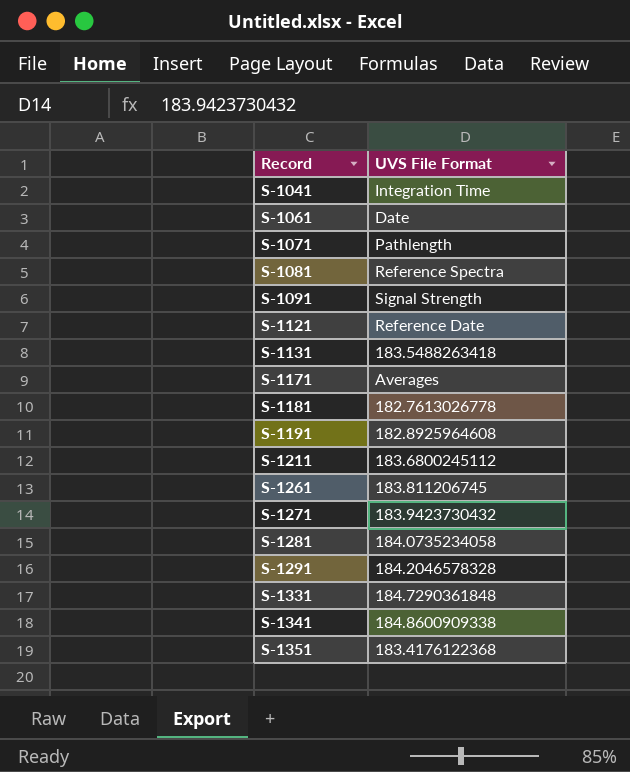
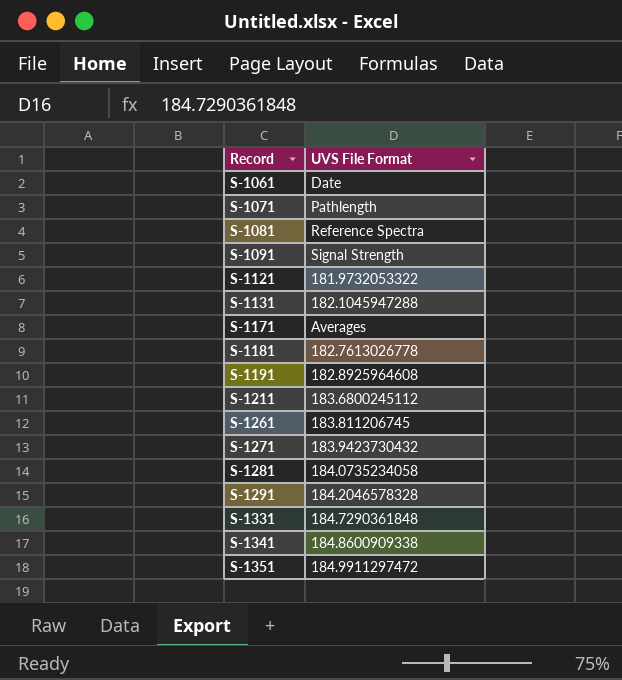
row S-1041: Integration Time -> none
S-1121 | UVS File Format: Reference Date -> 181.9732053322
S-1131 | UVS File Format: 183.5488263418 -> 182.1045947288
S-1351 | UVS File Format: 183.4176122368 -> 184.9911297472

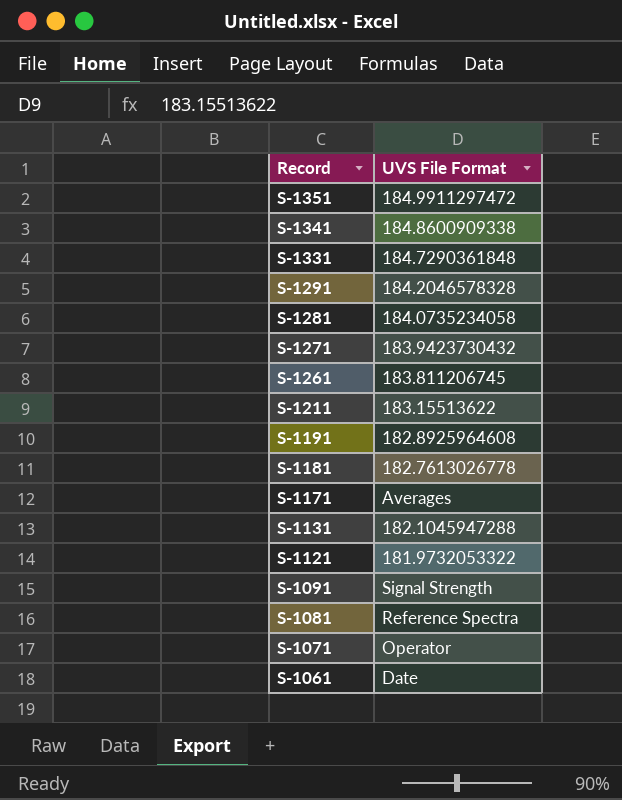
row order: Record ascending -> Record descending
S-1211 | UVS File Format: 183.6800245112 -> 183.15513622
S-1071 | UVS File Format: Pathlength -> Operator

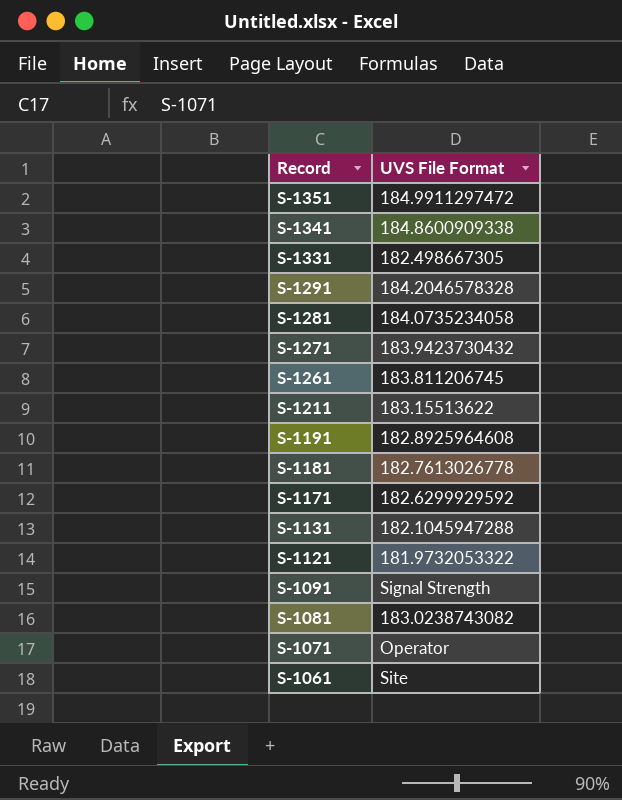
S-1331 | UVS File Format: 184.7290361848 -> 182.498667305
S-1171 | UVS File Format: Averages -> 182.6299929592
S-1081 | UVS File Format: Reference Spectra -> 183.0238743082
S-1061 | UVS File Format: Date -> Site

